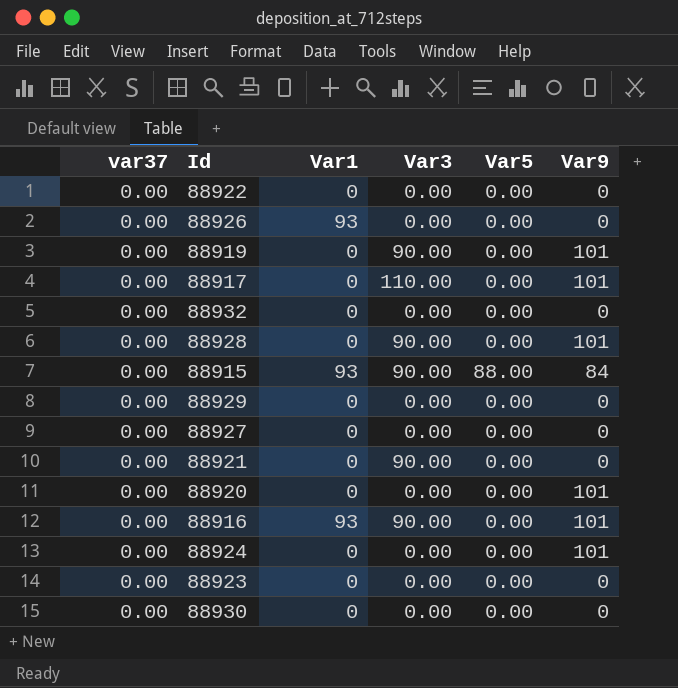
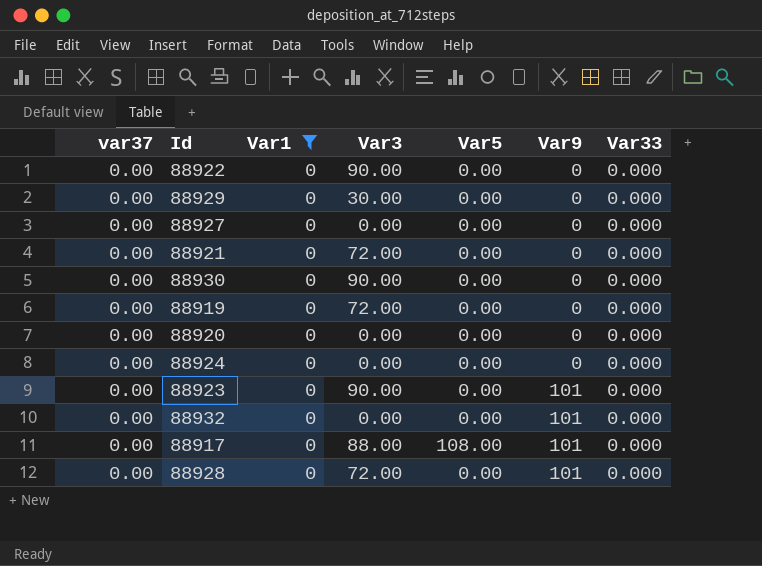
filter: none -> Var1 = 0
row order: none -> Var9 ascending
column Var33 | position: none -> 7
88922 | Var3: 0.00 -> 90.00
88929 | Var3: 0.00 -> 30.00
88921 | Var3: 90.00 -> 72.00
88930 | Var3: 0.00 -> 90.00
88919 | Var3: 90.00 -> 72.00
88919 | Var9: 101 -> 0
88920 | Var9: 101 -> 0
88924 | Var9: 101 -> 0
88923 | Var3: 0.00 -> 90.00
88923 | Var9: 0 -> 101
88932 | Var9: 0 -> 101
88917 | Var3: 110.00 -> 88.00
88917 | Var5: 0.00 -> 108.00
88928 | Var3: 90.00 -> 72.00

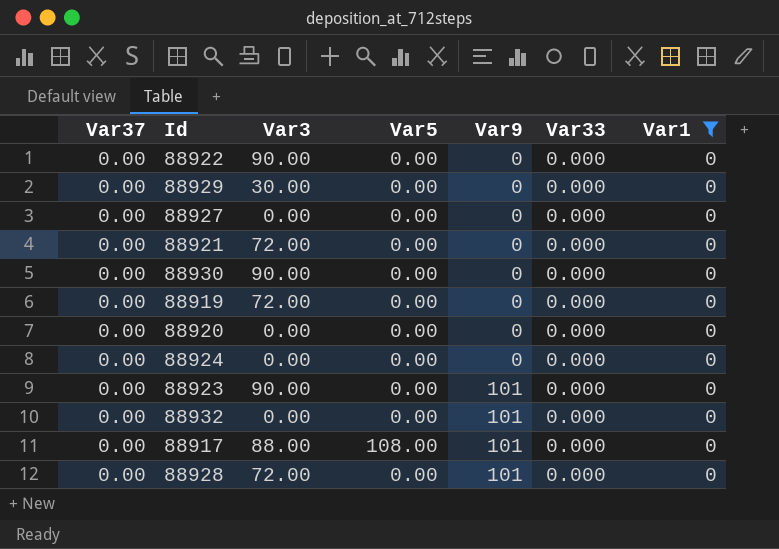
column name: var37 -> Var37
column Var1 | position: 3 -> 7

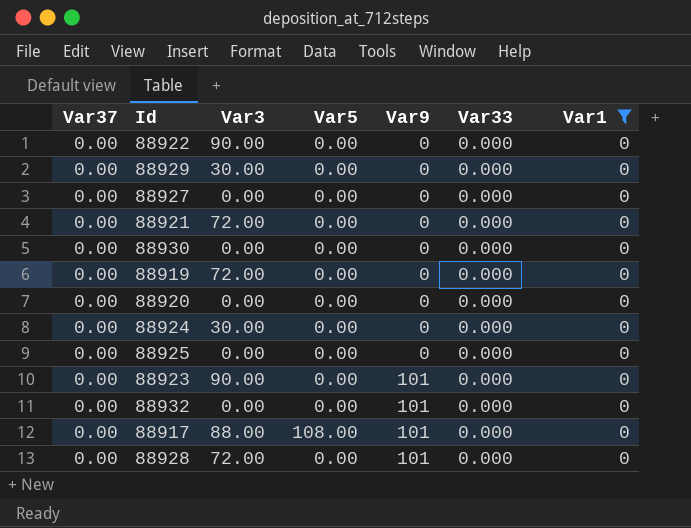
88930 | Var3: 90.00 -> 0.00
88924 | Var3: 0.00 -> 30.00
row 88925: none -> 0.00 | 0.00 | 0.00 | 0 | 0.000 | 0

